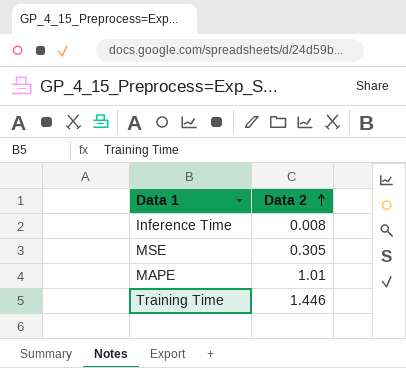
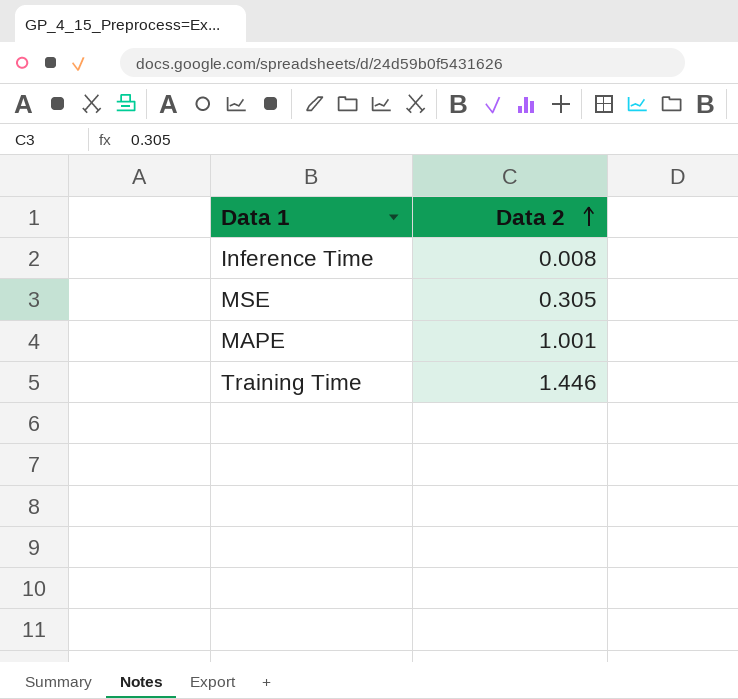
MAPE | Data 2: 1.01 -> 1.001

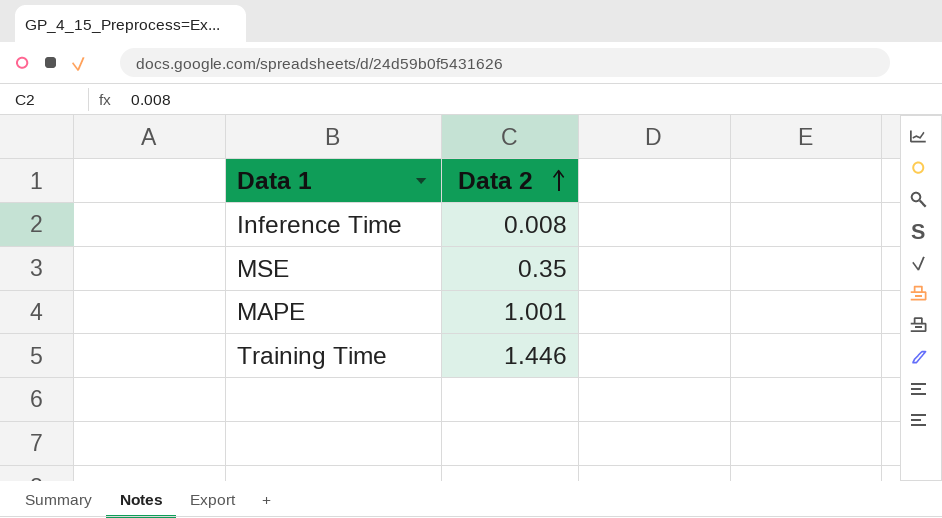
MSE | Data 2: 0.305 -> 0.35

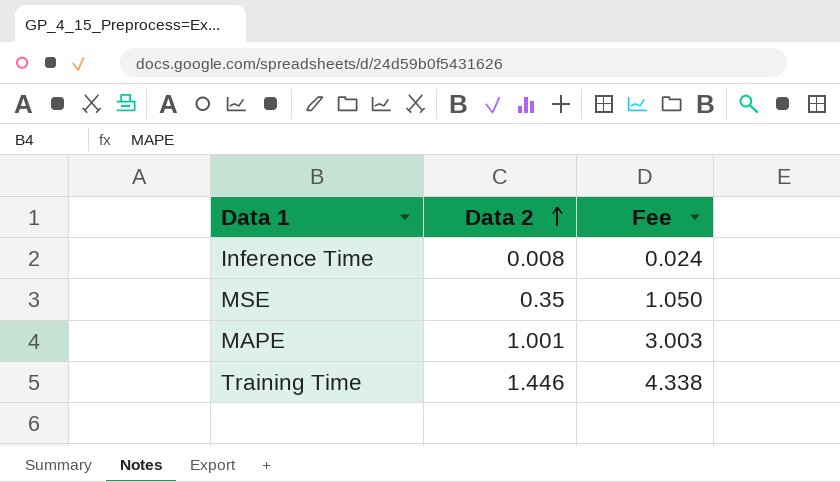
column Fee | formula: none -> [Data 2] * 3

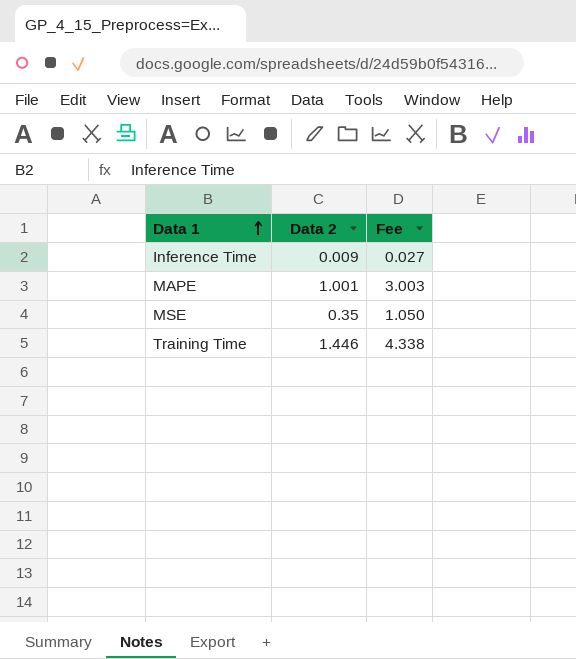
row order: Data 2 ascending -> Data 1 ascending
Inference Time | Data 2: 0.008 -> 0.009
Inference Time | Fee: 0.024 -> 0.027

